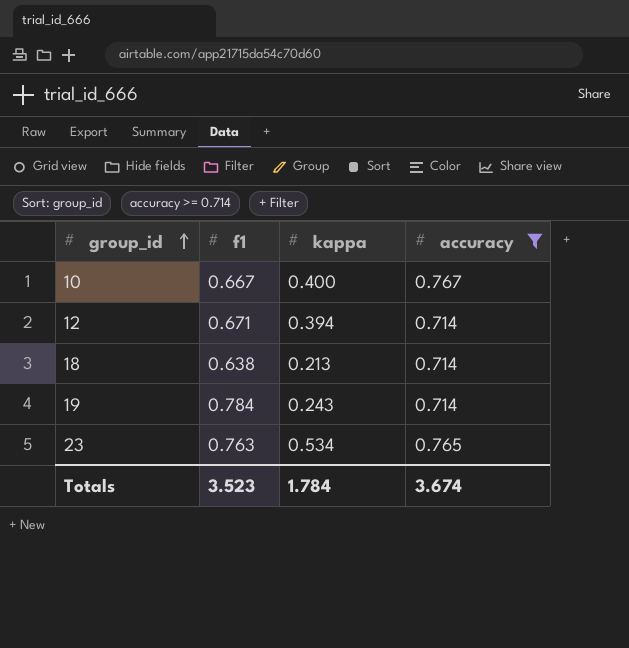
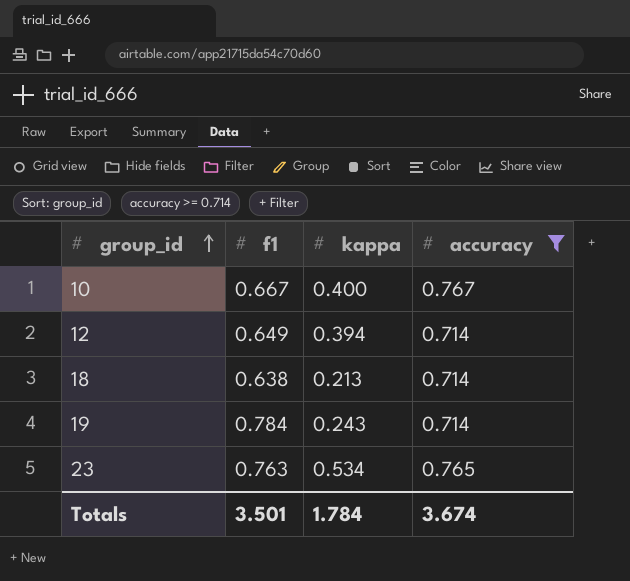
12 | f1: 0.671 -> 0.649
Totals | f1: 3.523 -> 3.501

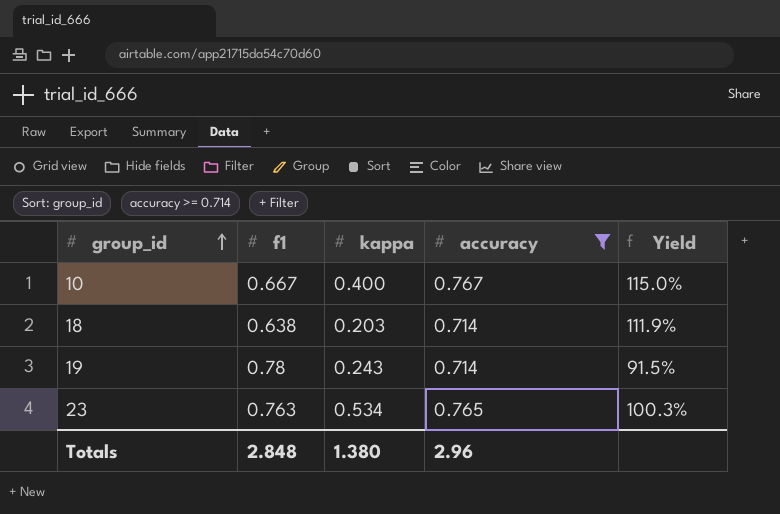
column Yield | formula: none -> [accuracy] / [f1]
row 12: 0.649 | 0.394 | 0.714 -> none
18 | kappa: 0.213 -> 0.203
19 | f1: 0.784 -> 0.78
Totals | f1: 3.501 -> 2.848
Totals | kappa: 1.784 -> 1.380
Totals | accuracy: 3.674 -> 2.96

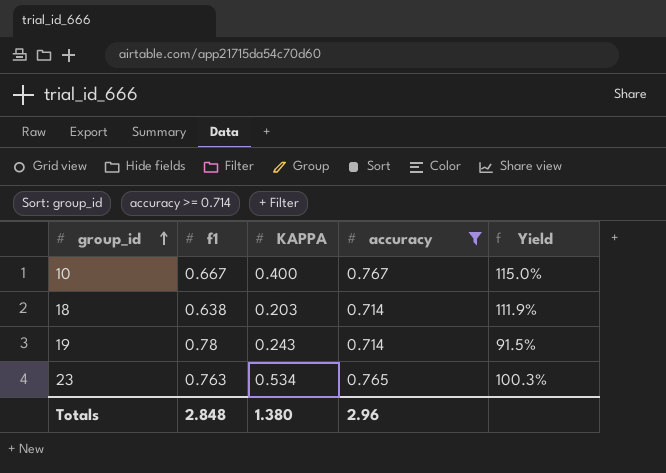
column name: kappa -> KAPPA

